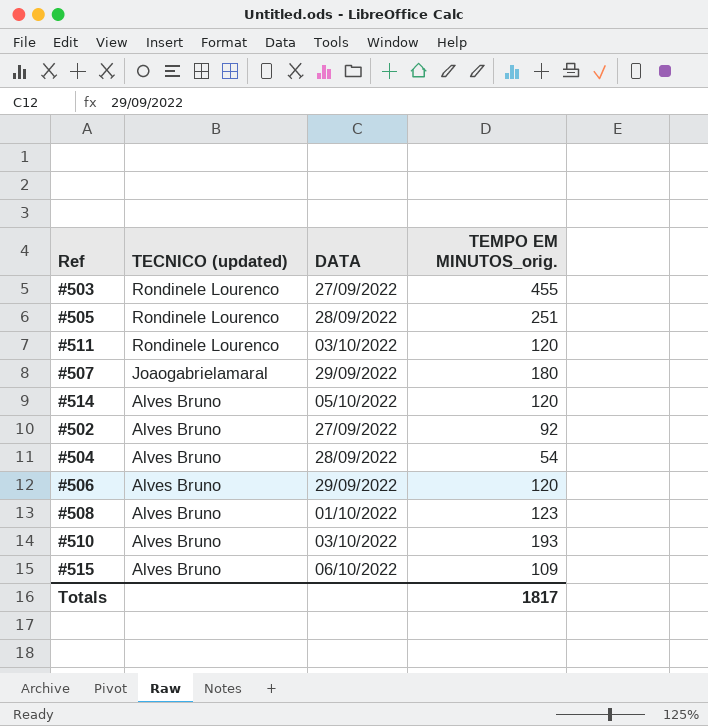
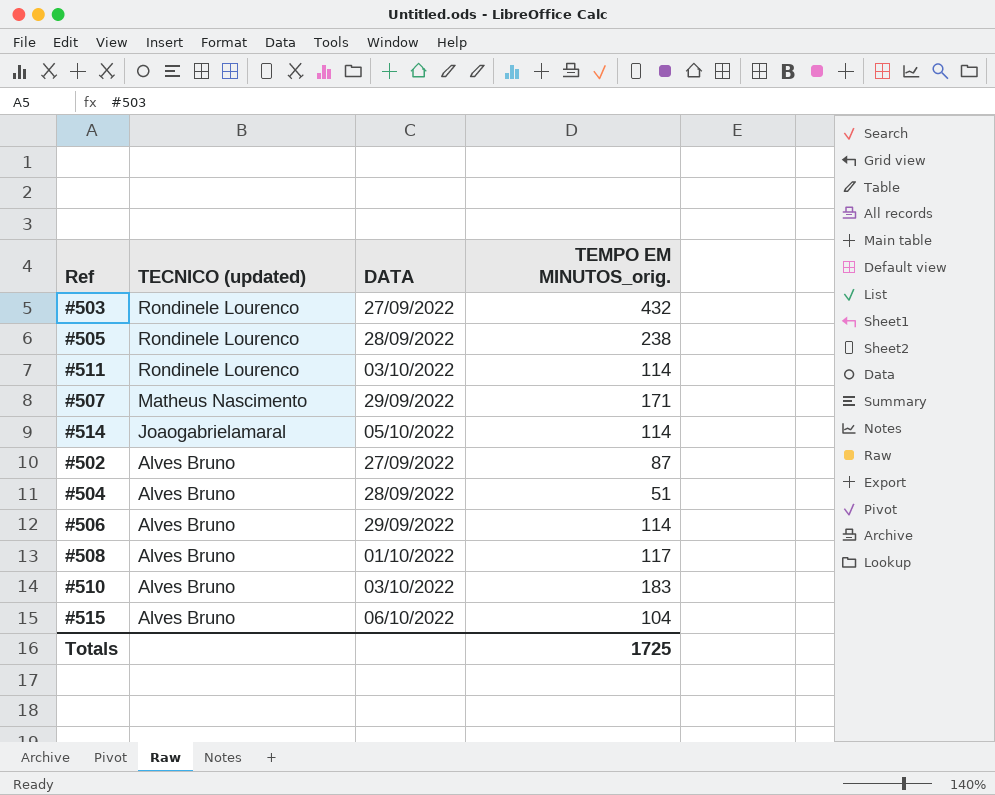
#503 | TEMPO EM MINUTOS_orig.: 455 -> 432
#505 | TEMPO EM MINUTOS_orig.: 251 -> 238
#511 | TEMPO EM MINUTOS_orig.: 120 -> 114
#507 | TECNICO (updated): Joaogabrielamaral -> Matheus Nascimento
#507 | TEMPO EM MINUTOS_orig.: 180 -> 171
#514 | TECNICO (updated): Alves Bruno -> Joaogabrielamaral
#514 | TEMPO EM MINUTOS_orig.: 120 -> 114
#502 | TEMPO EM MINUTOS_orig.: 92 -> 87
#504 | TEMPO EM MINUTOS_orig.: 54 -> 51
#506 | TEMPO EM MINUTOS_orig.: 120 -> 114
#508 | TEMPO EM MINUTOS_orig.: 123 -> 117
#510 | TEMPO EM MINUTOS_orig.: 193 -> 183
#515 | TEMPO EM MINUTOS_orig.: 109 -> 104
Totals | TEMPO EM MINUTOS_orig.: 1817 -> 1725

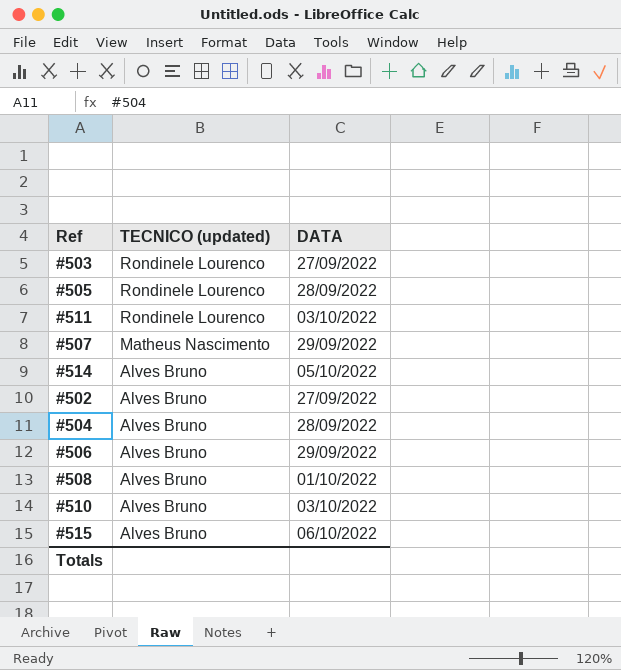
column TEMPO EM MINUTOS_orig. | position: 4 -> none
#514 | TECNICO (updated): Joaogabrielamaral -> Alves Bruno

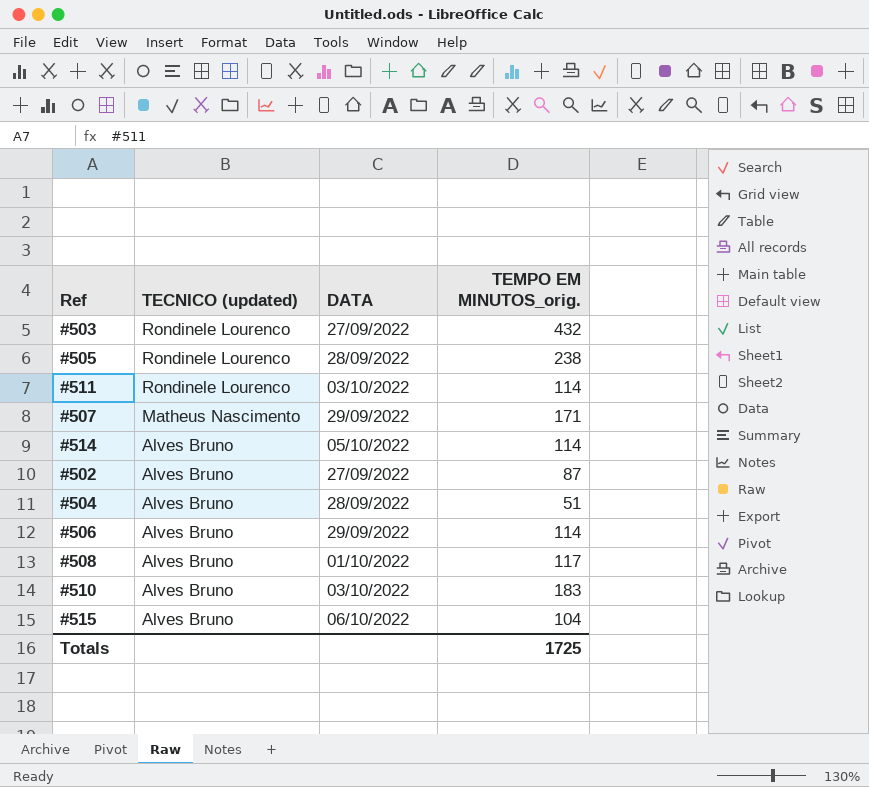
column TEMPO EM MINUTOS_orig. | position: none -> 4

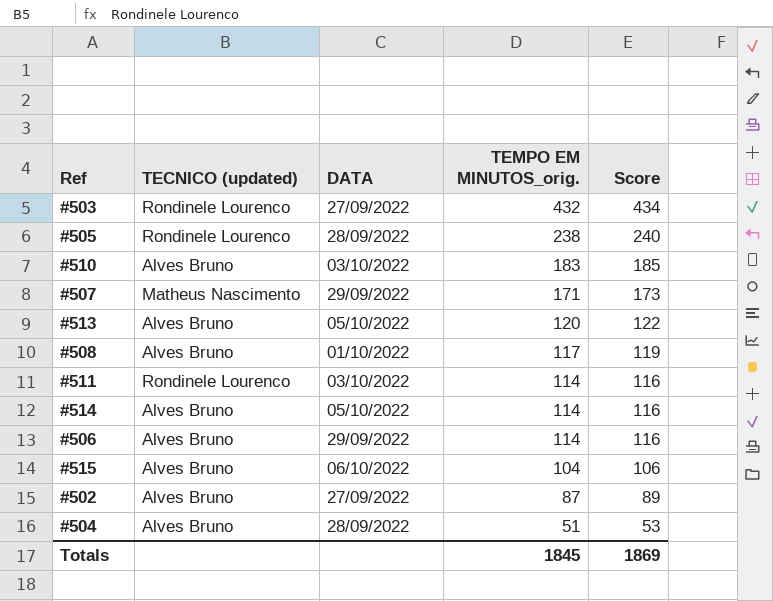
row order: TECNICO (updated) descending -> TEMPO EM MINUTOS_orig. descending
column Score | formula: none -> [TEMPO EM MINUTOS_orig.] + 2
row #513: none -> Alves Bruno | 05/10/2022 | 120 | 122
Totals | TEMPO EM MINUTOS_orig.: 1725 -> 1845

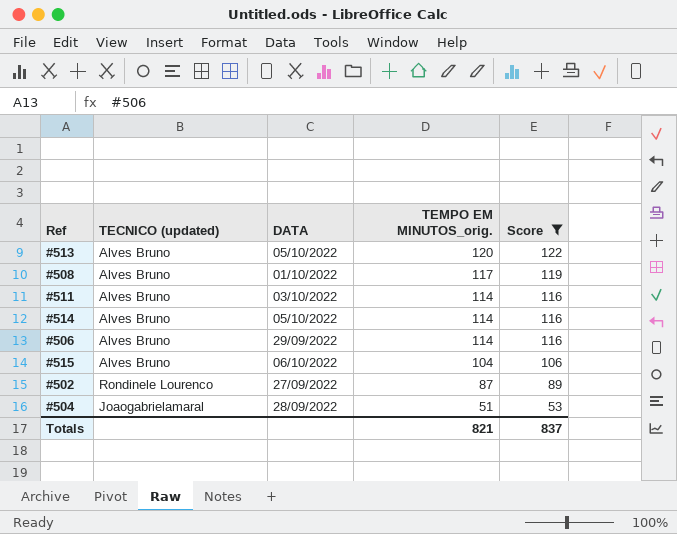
filter: none -> Score <= 122
#511 | TECNICO (updated): Rondinele Lourenco -> Alves Bruno
#502 | TECNICO (updated): Alves Bruno -> Rondinele Lourenco
#504 | TECNICO (updated): Alves Bruno -> Joaogabrielamaral
Totals | TEMPO EM MINUTOS_orig.: 1845 -> 821
Totals | Score: 1869 -> 837

